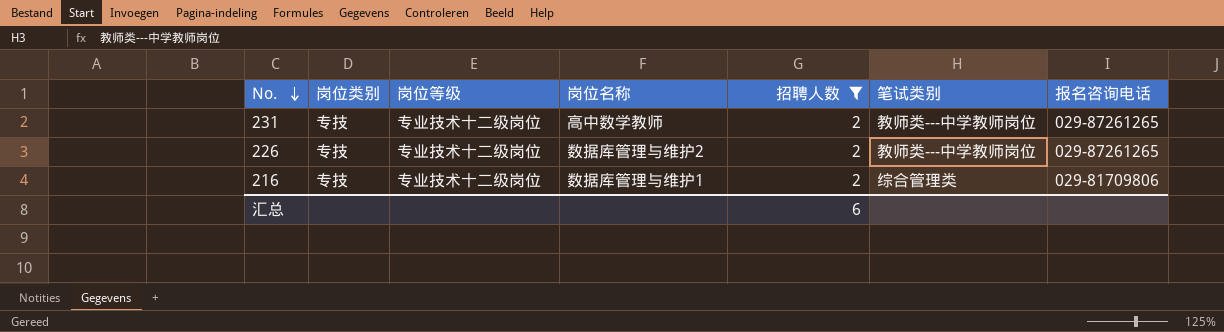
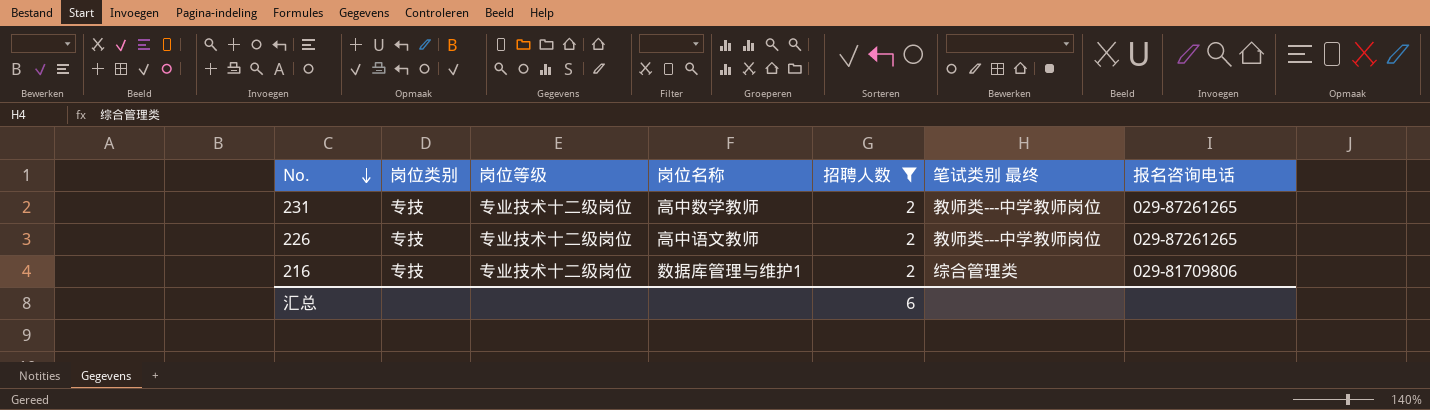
column name: 笔试类别 -> 笔试类别 最终
226 | 岗位名称: 数据库管理与维护2 -> 高中语文教师

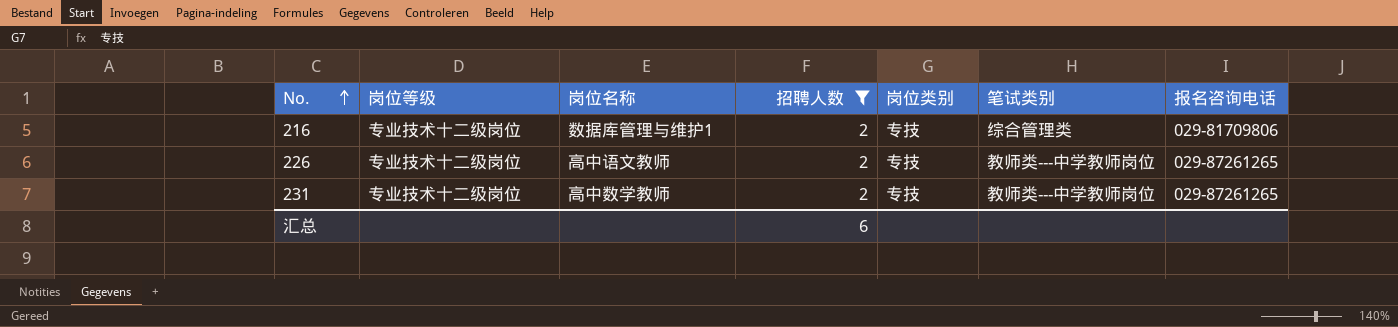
row order: No. descending -> No. ascending
column 岗位类别 | position: 2 -> 5
column name: 笔试类别 最终 -> 笔试类别

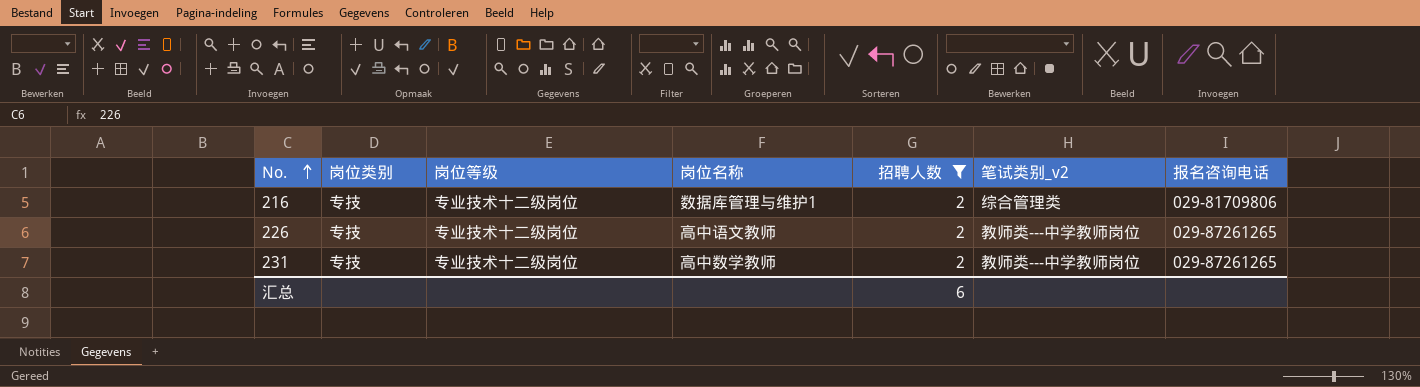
column 岗位类别 | position: 5 -> 2
column name: 笔试类别 -> 笔试类别_v2

